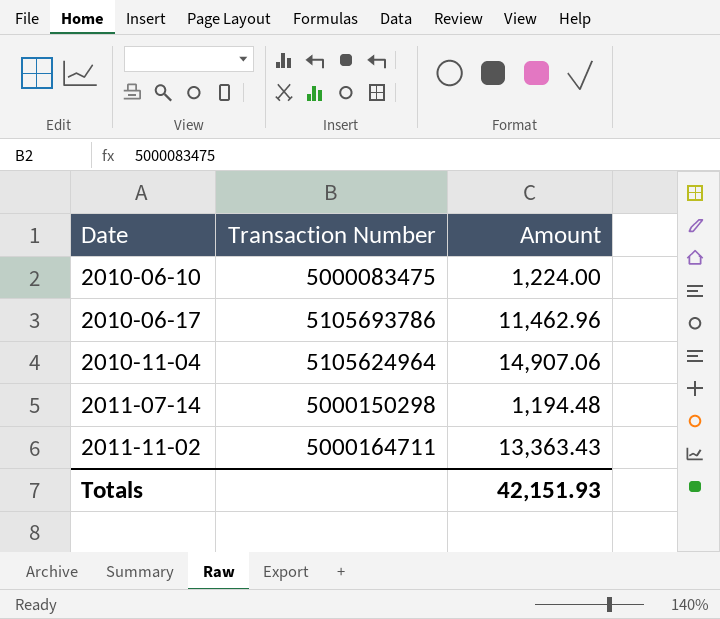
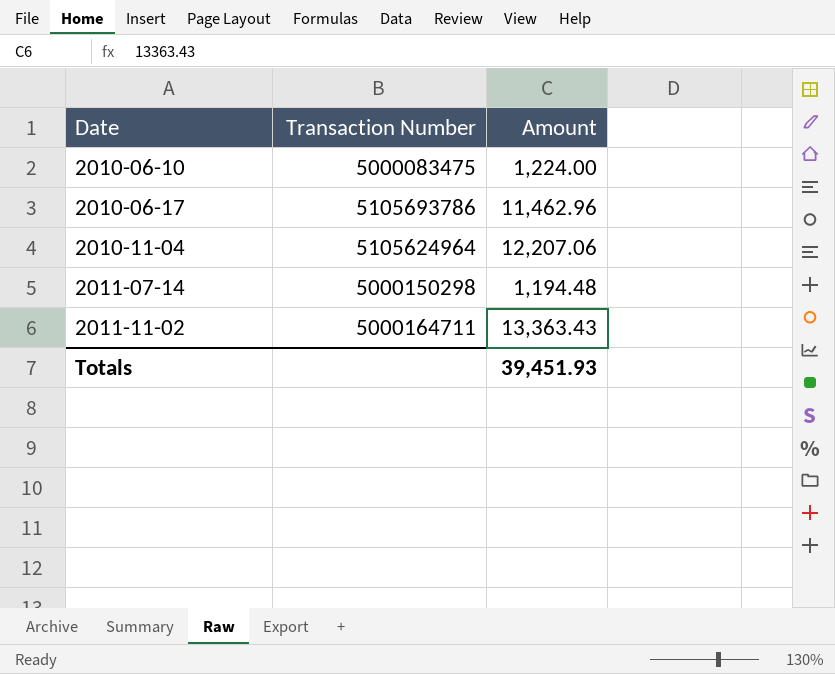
2010-11-04 | Amount: 14,907.06 -> 12,207.06
Totals | Amount: 42,151.93 -> 39,451.93

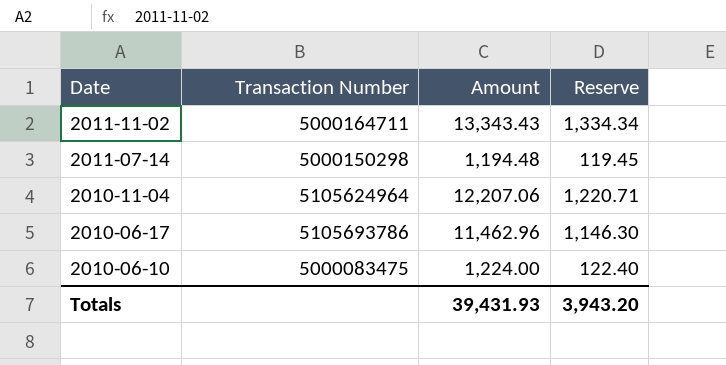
row order: Date ascending -> Date descending
column Reserve | formula: none -> [Amount] * 0.1
2011-11-02 | Amount: 13,363.43 -> 13,343.43
Totals | Amount: 39,451.93 -> 39,431.93

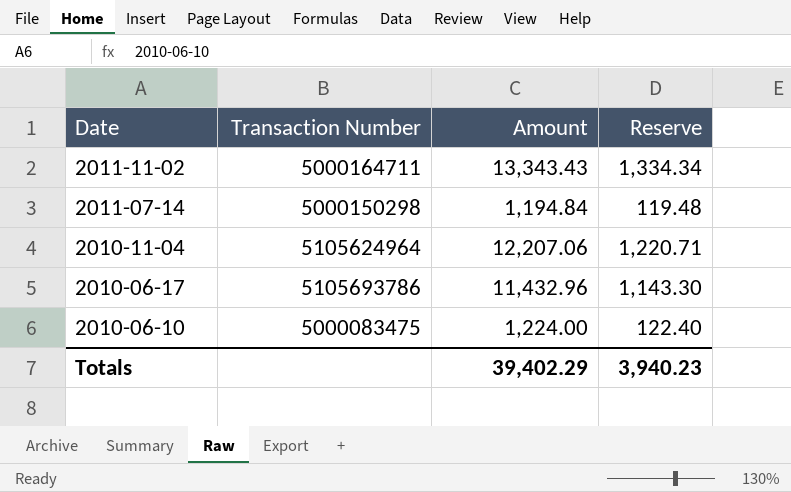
2011-07-14 | Amount: 1,194.48 -> 1,194.84
2011-07-14 | Reserve: 119.45 -> 119.48
2010-06-17 | Amount: 11,462.96 -> 11,432.96
2010-06-17 | Reserve: 1,146.30 -> 1,143.30
Totals | Amount: 39,431.93 -> 39,402.29
Totals | Reserve: 3,943.20 -> 3,940.23

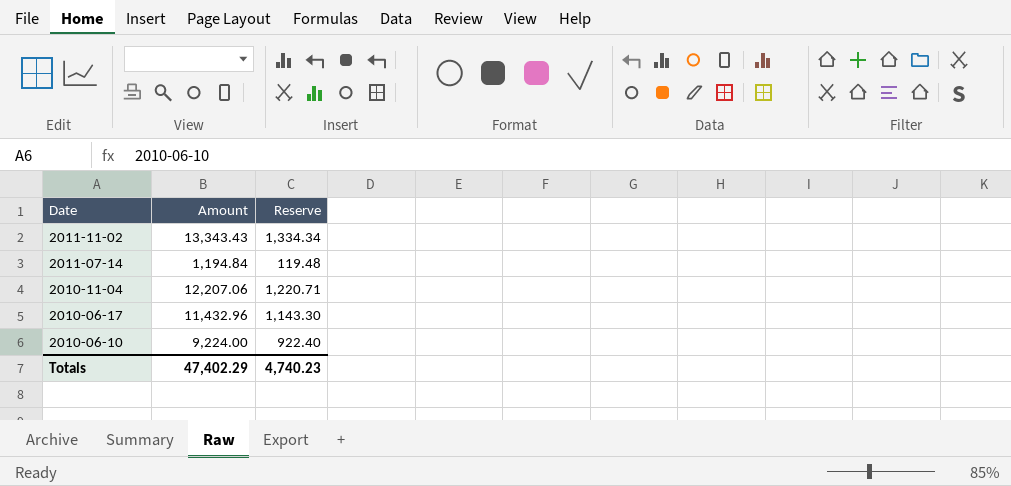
column Transaction Number | position: 2 -> none
2010-06-10 | Amount: 1,224.00 -> 9,224.00
2010-06-10 | Reserve: 122.40 -> 922.40
Totals | Amount: 39,402.29 -> 47,402.29
Totals | Reserve: 3,940.23 -> 4,740.23

